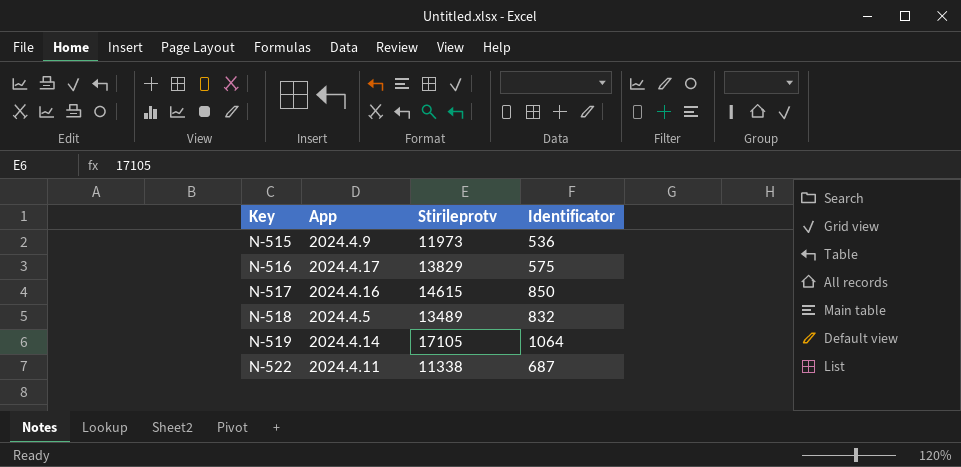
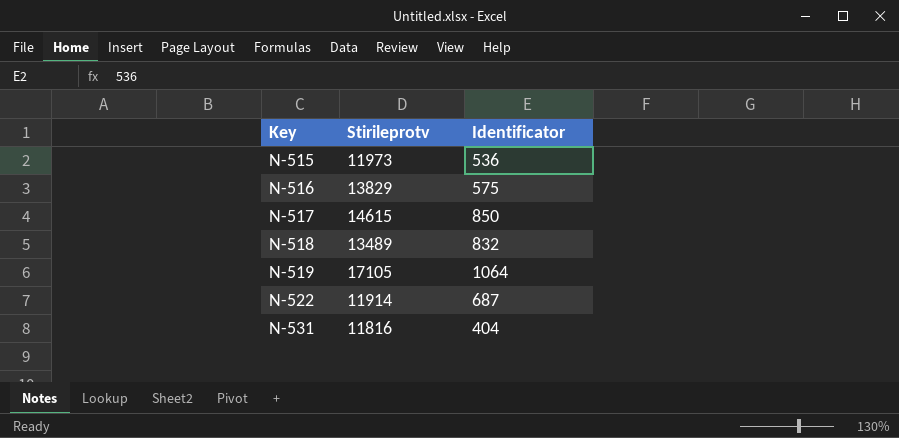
column App | position: 2 -> none
N-522 | Stirileprotv: 11338 -> 11914
row N-531: none -> 11816 | 404

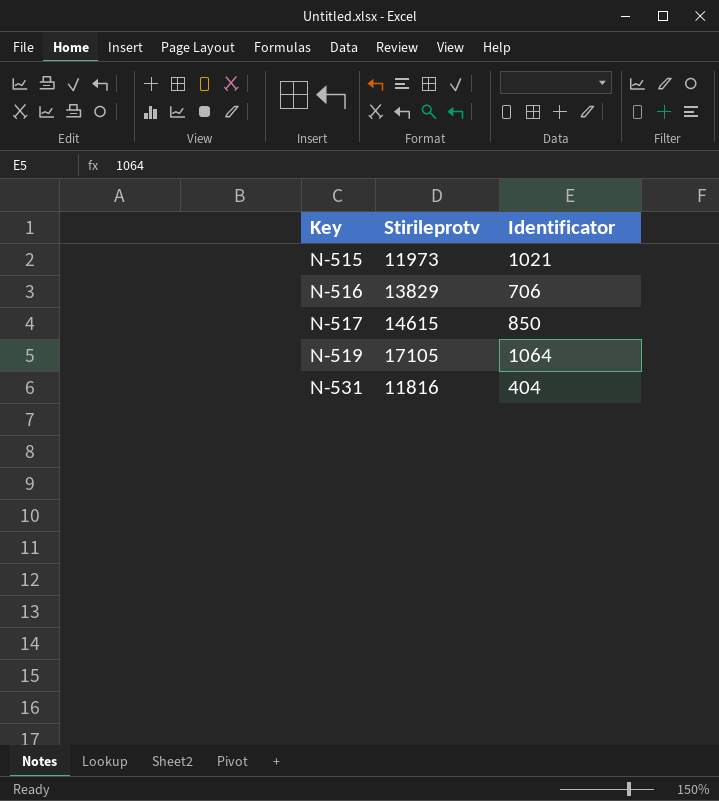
row N-518: 13489 | 832 -> none
row N-522: 11914 | 687 -> none
N-515 | Identificator: 536 -> 1021
N-516 | Identificator: 575 -> 706

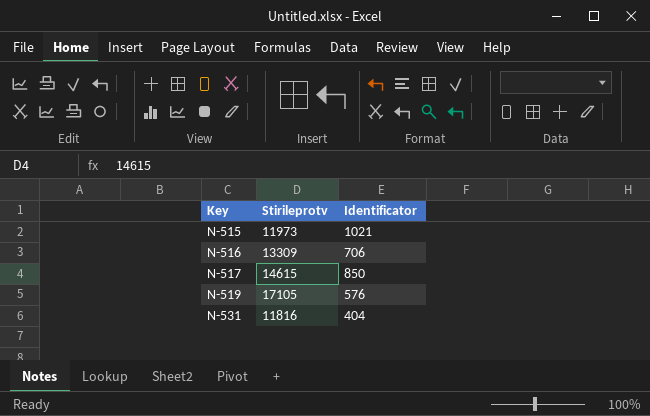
N-516 | Stirileprotv: 13829 -> 13309
N-519 | Identificator: 1064 -> 576

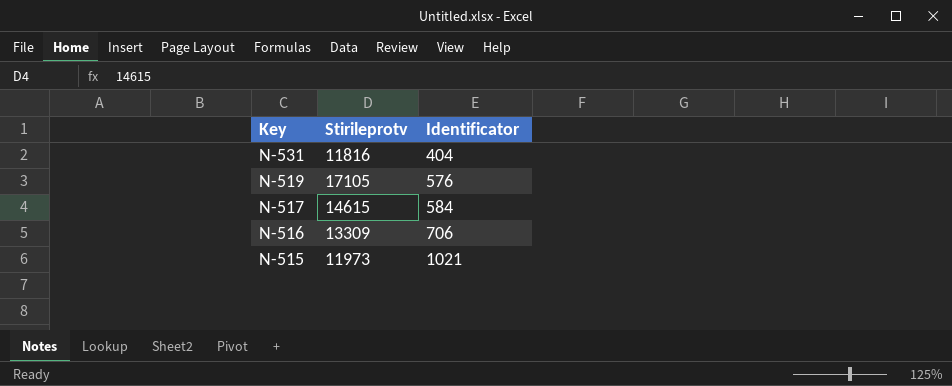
row order: Key ascending -> Key descending
N-517 | Identificator: 850 -> 584

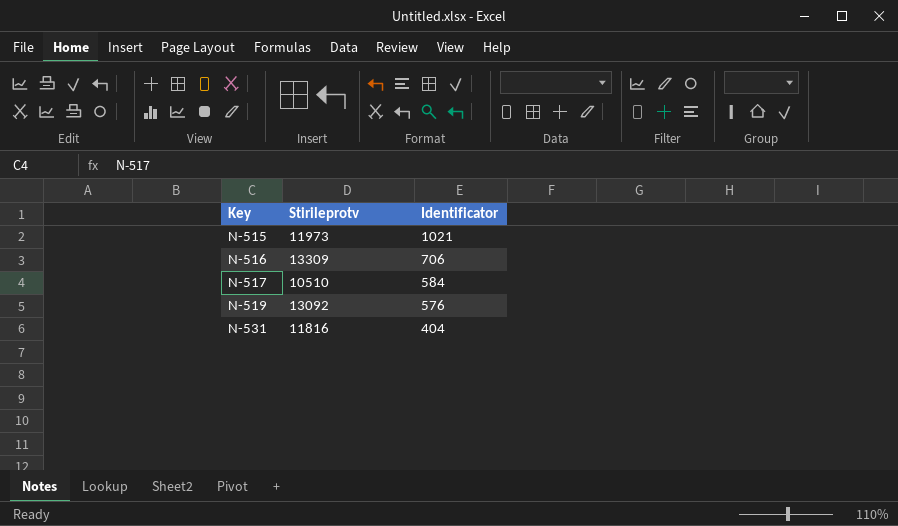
row order: Key descending -> Key ascending
N-517 | Stirileprotv: 14615 -> 10510
N-519 | Stirileprotv: 17105 -> 13092

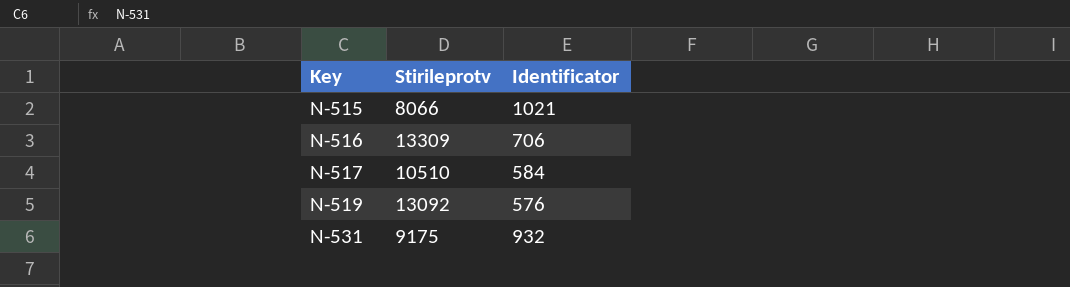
N-515 | Stirileprotv: 11973 -> 8066
N-531 | Stirileprotv: 11816 -> 9175
N-531 | Identificator: 404 -> 932

